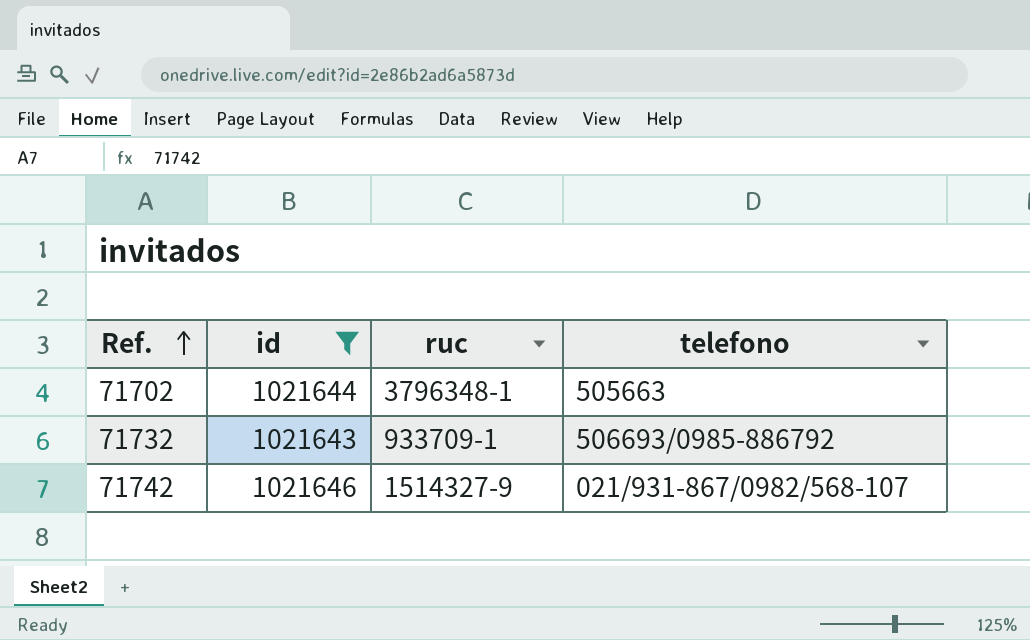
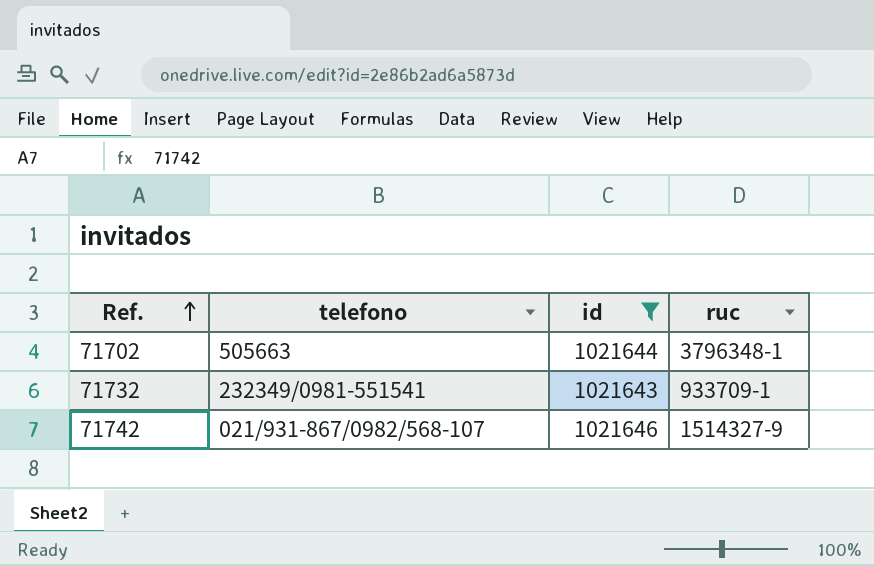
column telefono | position: 4 -> 2
71732 | telefono: 506693/0985-886792 -> 232349/0981-551541

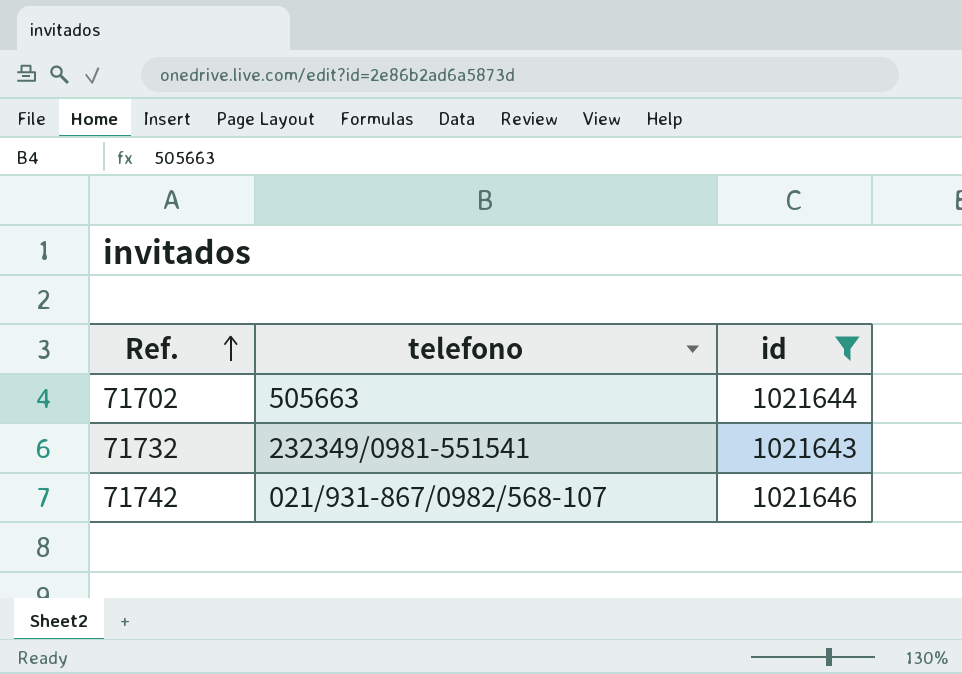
column ruc | position: 4 -> none

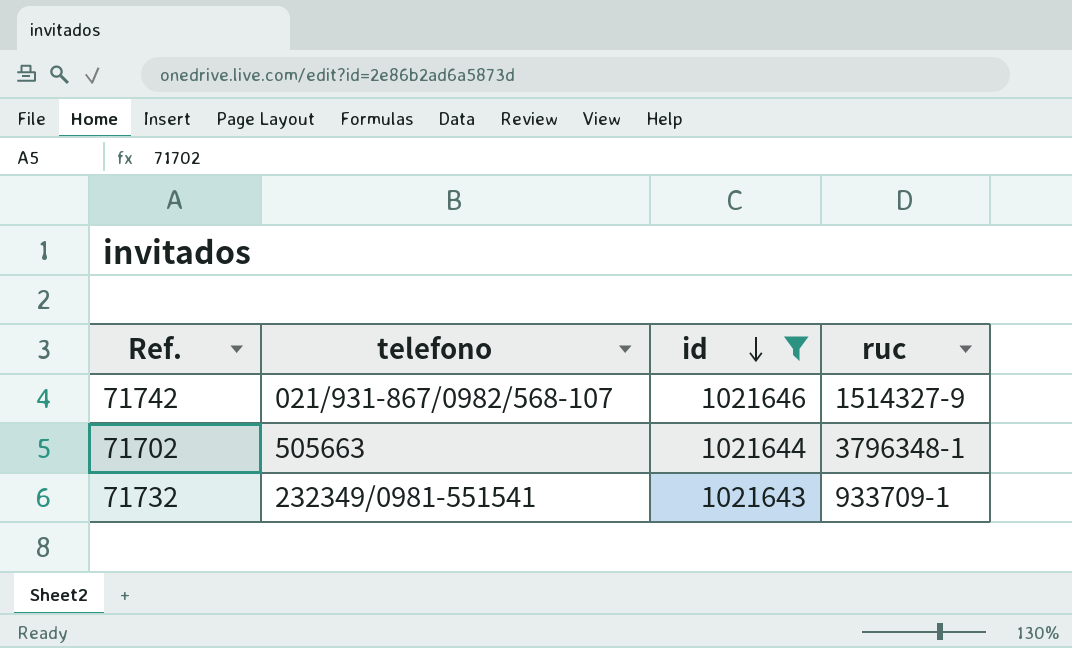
row order: Ref. ascending -> id descending
column ruc | position: none -> 4

